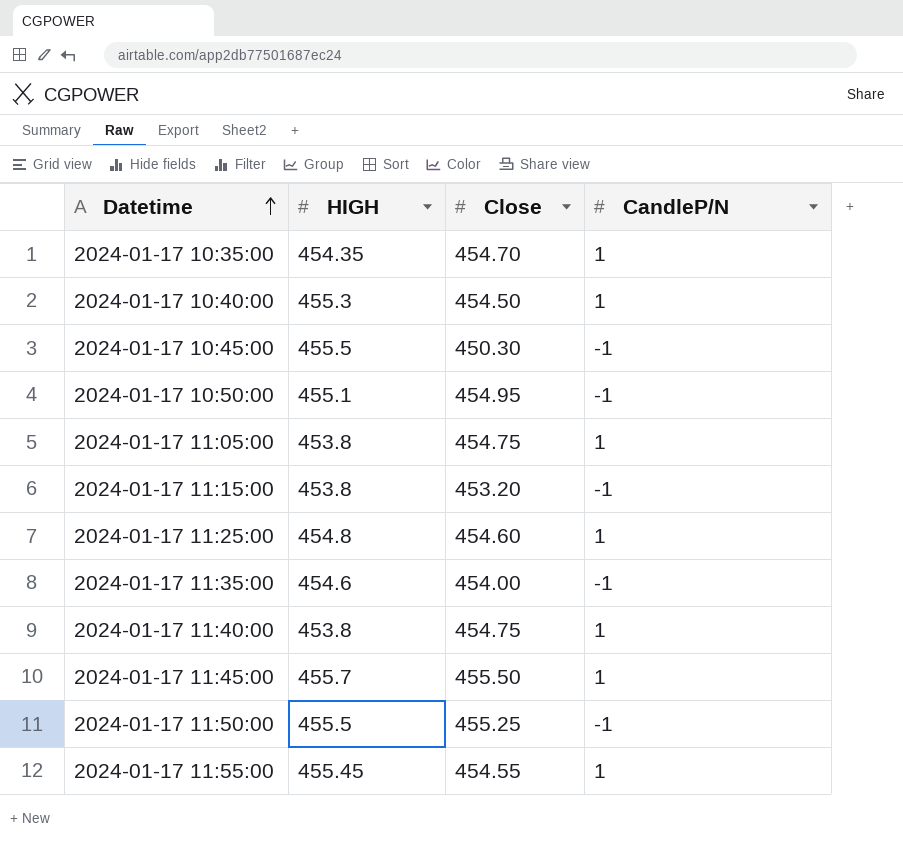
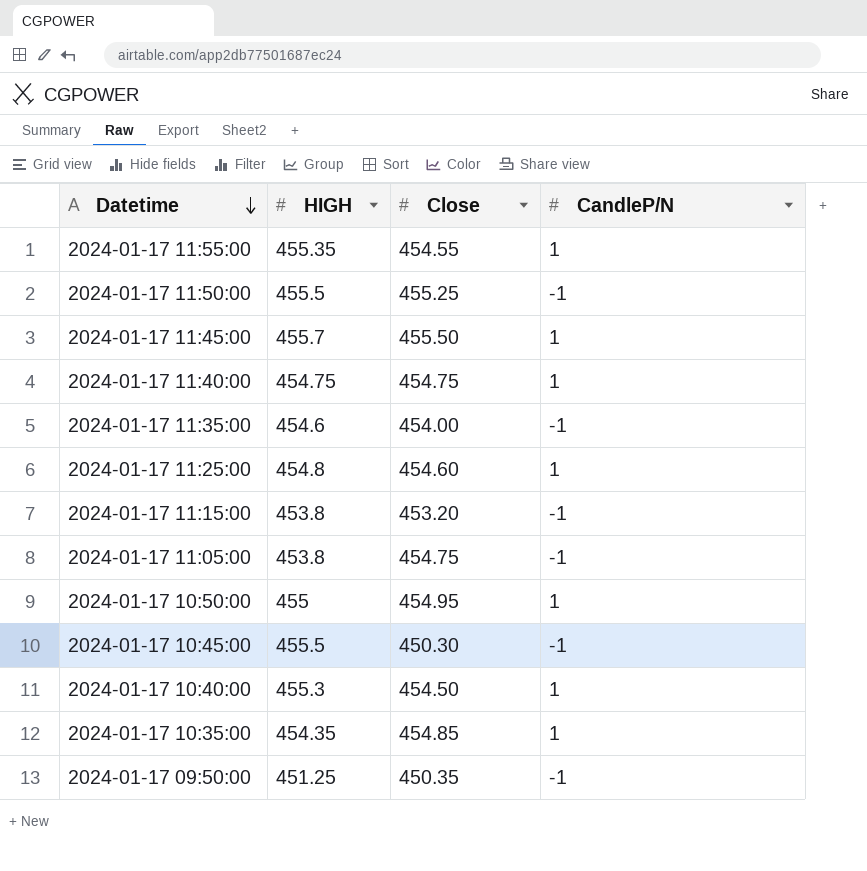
row order: Datetime ascending -> Datetime descending
2024-01-17 11:55:00 | HIGH: 455.45 -> 455.35
2024-01-17 11:40:00 | HIGH: 453.8 -> 454.75
2024-01-17 11:05:00 | CandleP/N: 1 -> -1
2024-01-17 10:50:00 | HIGH: 455.1 -> 455
2024-01-17 10:50:00 | CandleP/N: -1 -> 1
2024-01-17 10:35:00 | Close: 454.70 -> 454.85
row 2024-01-17 09:50:00: none -> 451.25 | 450.35 | -1

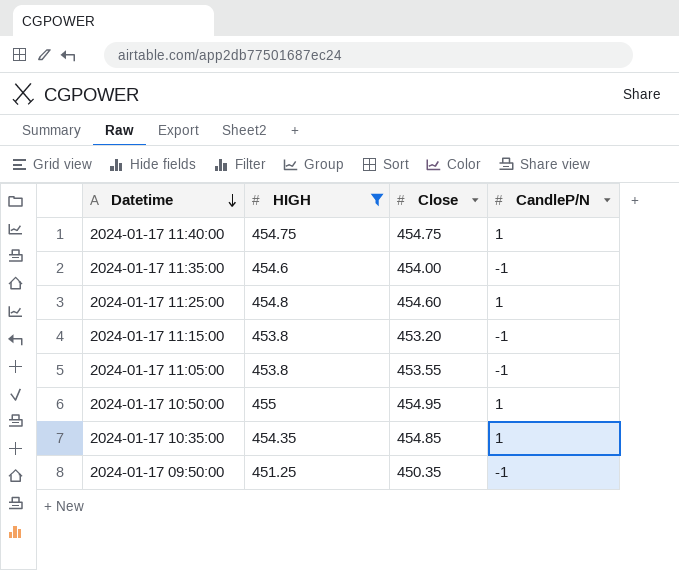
filter: none -> HIGH <= 455
2024-01-17 11:05:00 | Close: 454.75 -> 453.55

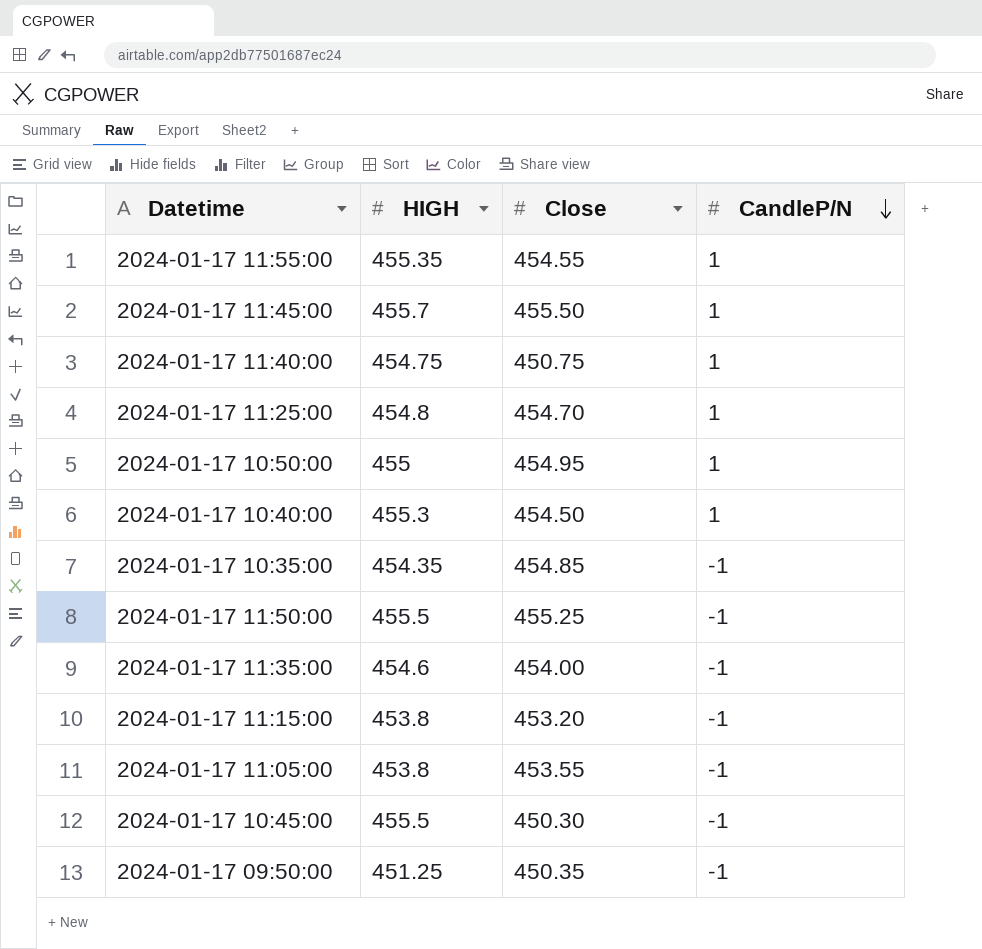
filter: HIGH <= 455 -> none
row order: Datetime descending -> CandleP/N descending
2024-01-17 11:40:00 | Close: 454.75 -> 450.75
2024-01-17 11:25:00 | Close: 454.60 -> 454.70
2024-01-17 10:35:00 | CandleP/N: 1 -> -1

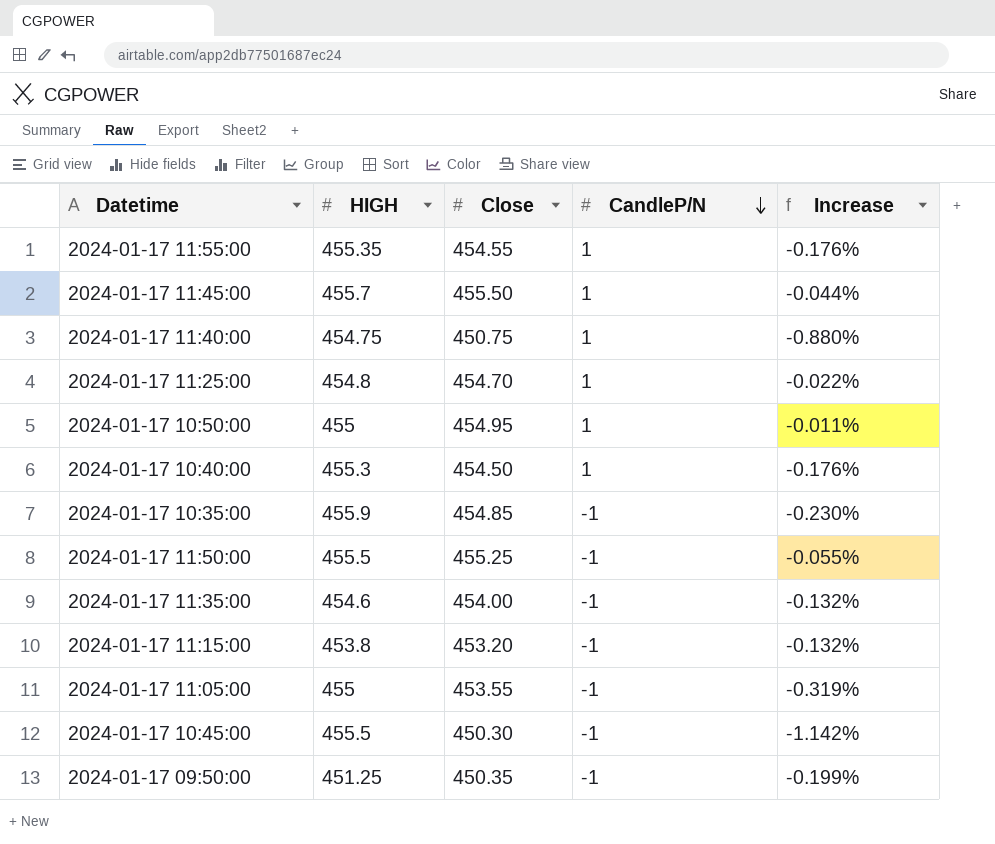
column Increase | formula: none -> ([Close] - [HIGH]) / [HIGH]
2024-01-17 10:35:00 | HIGH: 454.35 -> 455.9
2024-01-17 11:05:00 | HIGH: 453.8 -> 455

